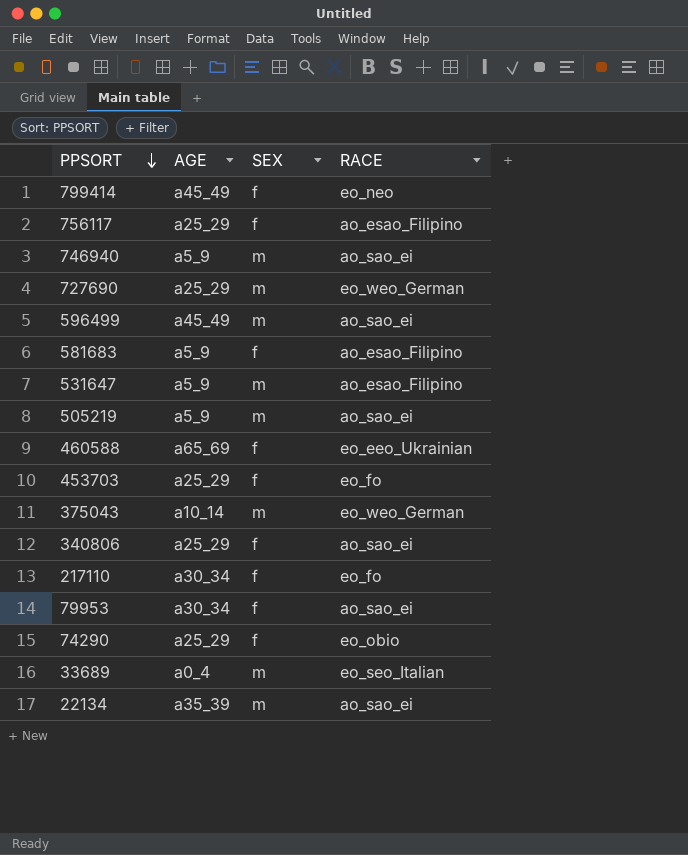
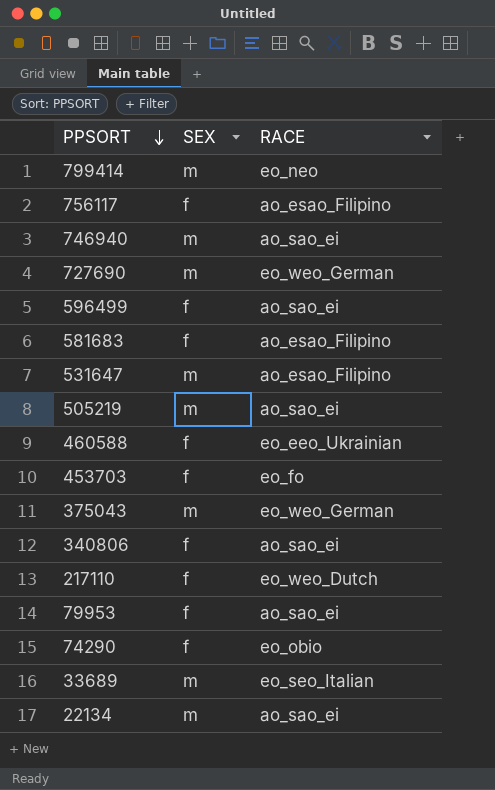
column AGE | position: 2 -> none
799414 | SEX: f -> m
596499 | SEX: m -> f
217110 | RACE: eo_fo -> eo_weo_Dutch

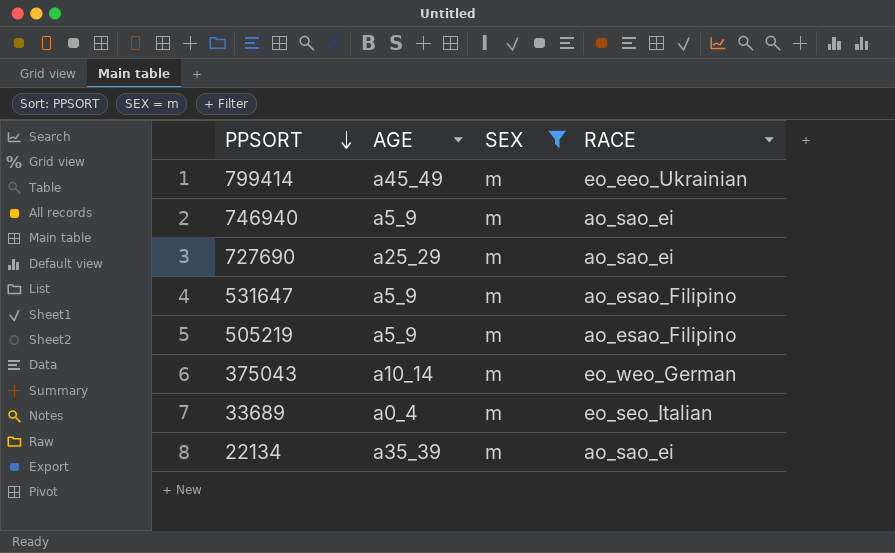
filter: none -> SEX = m
column AGE | position: none -> 2
799414 | RACE: eo_neo -> eo_eeo_Ukrainian
727690 | RACE: eo_weo_German -> ao_sao_ei
505219 | RACE: ao_sao_ei -> ao_esao_Filipino

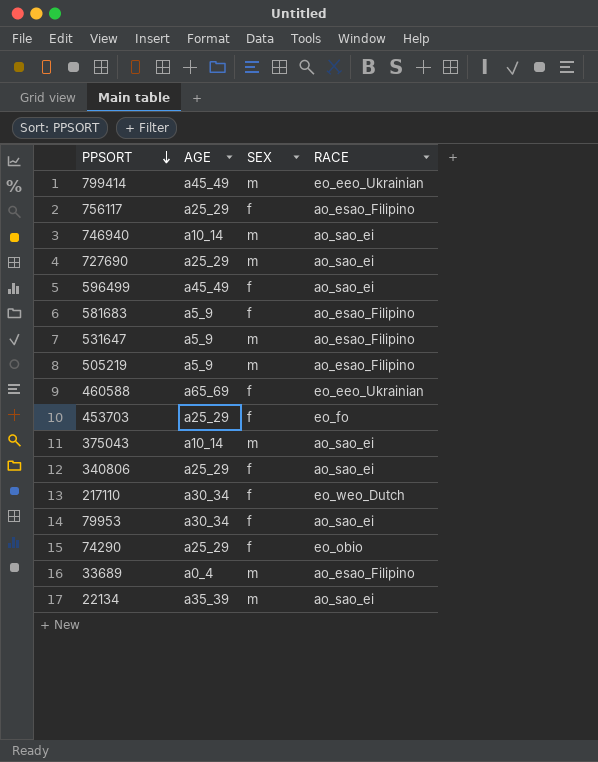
filter: SEX = m -> none
746940 | AGE: a5_9 -> a10_14
375043 | RACE: eo_weo_German -> ao_sao_ei
33689 | RACE: eo_seo_Italian -> ao_esao_Filipino

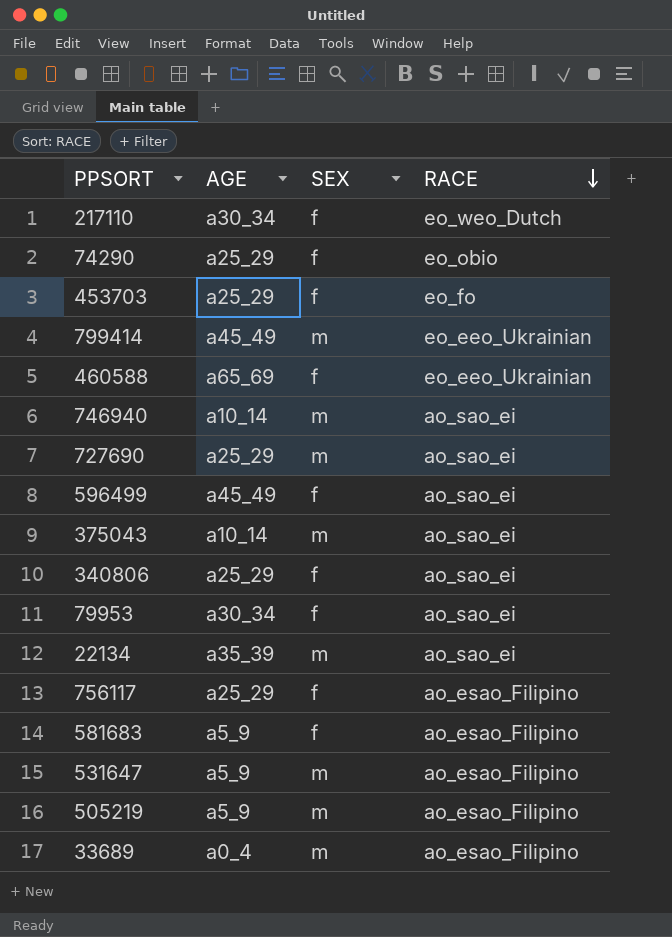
row order: PPSORT descending -> RACE descending

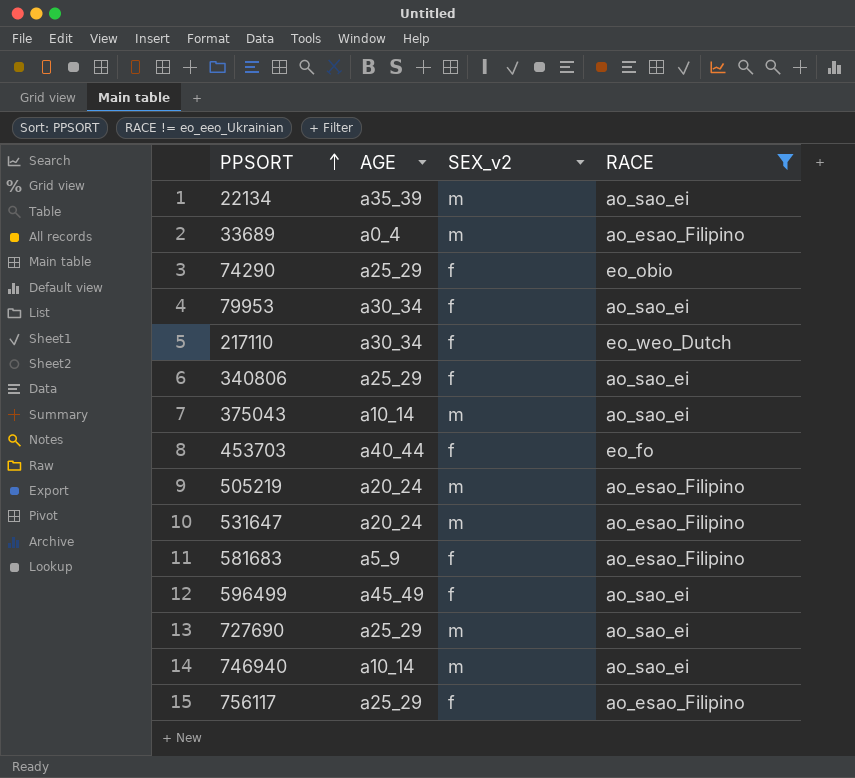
filter: none -> RACE != eo_eeo_Ukrainian
row order: RACE descending -> PPSORT ascending
column name: SEX -> SEX_v2
453703 | AGE: a25_29 -> a40_44
505219 | AGE: a5_9 -> a20_24
531647 | AGE: a5_9 -> a20_24

